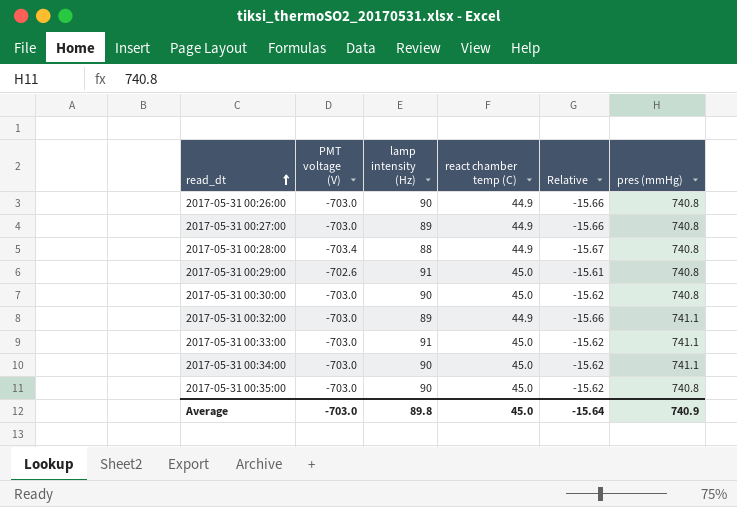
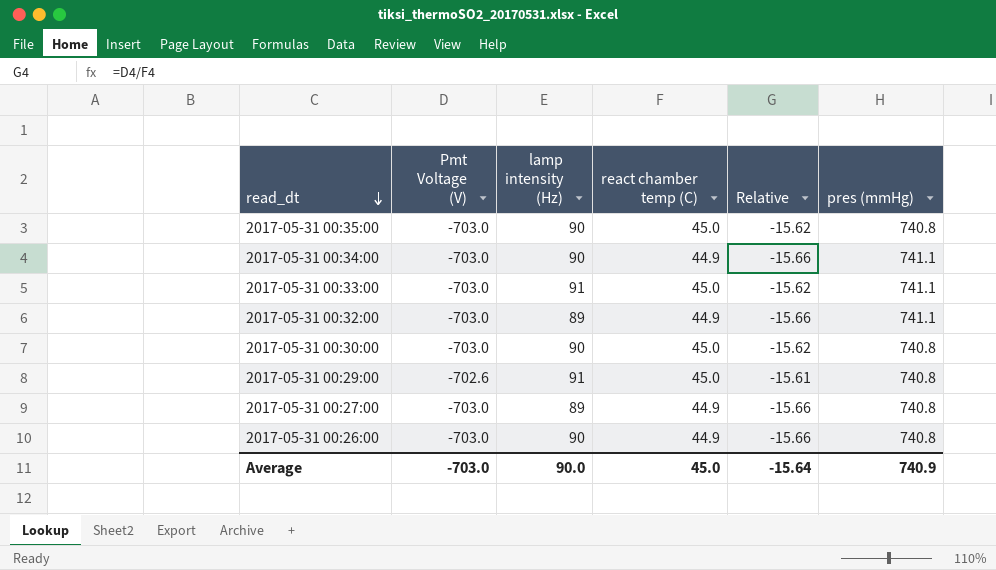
row order: read_dt ascending -> read_dt descending
column name: PMT voltage (V) -> Pmt Voltage (V)
row 2017-05-31 00:28:00: -703.4 | 88 | 44.9 | -15.67 | 740.8 -> none
2017-05-31 00:34:00 | react chamber temp (C): 45.0 -> 44.9
2017-05-31 00:34:00 | Relative: -15.62 -> -15.66
Average | lamp intensity (Hz): 89.8 -> 90.0

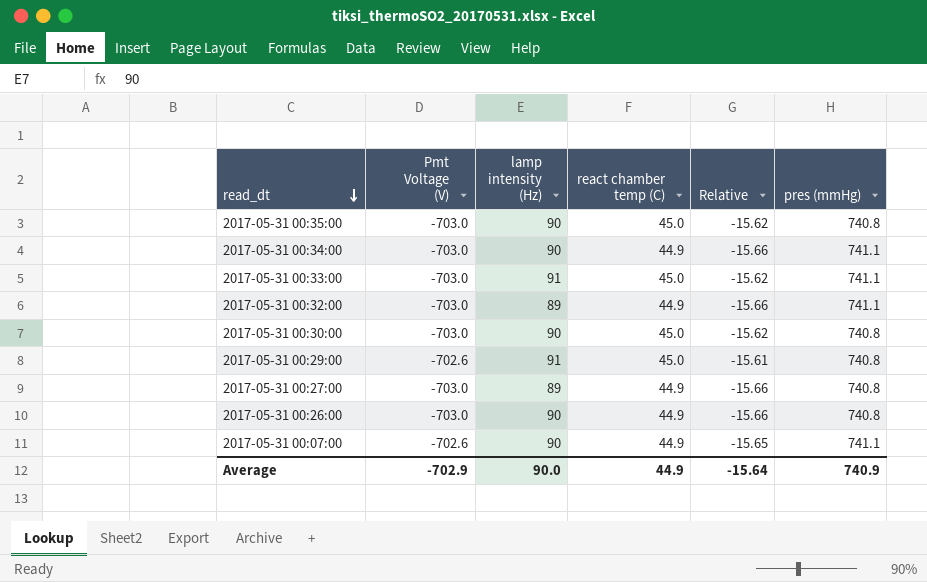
row 2017-05-31 00:07:00: none -> -702.6 | 90 | 44.9 | -15.65 | 741.1
Average | Pmt Voltage (V): -703.0 -> -702.9
Average | react chamber temp (C): 45.0 -> 44.9

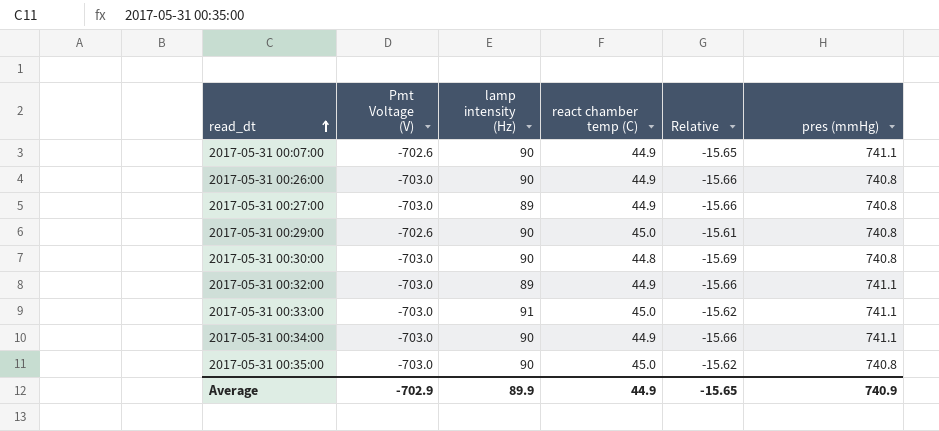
row order: read_dt descending -> read_dt ascending
2017-05-31 00:29:00 | lamp intensity (Hz): 91 -> 90
2017-05-31 00:30:00 | react chamber temp (C): 45.0 -> 44.8
2017-05-31 00:30:00 | Relative: -15.62 -> -15.69
Average | lamp intensity (Hz): 90.0 -> 89.9
Average | Relative: -15.64 -> -15.65

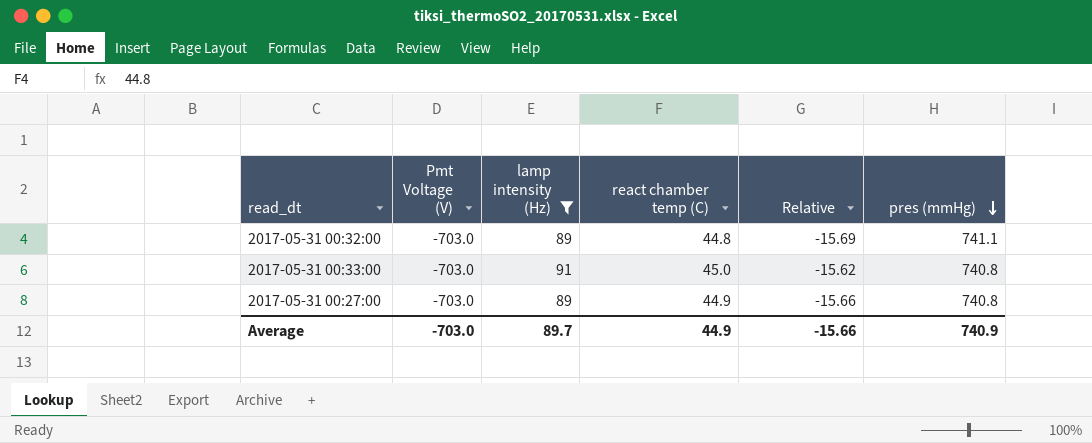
filter: none -> lamp intensity (Hz) != 90
row order: read_dt ascending -> pres (mmHg) descending
2017-05-31 00:32:00 | react chamber temp (C): 44.9 -> 44.8
2017-05-31 00:32:00 | Relative: -15.66 -> -15.69
2017-05-31 00:33:00 | pres (mmHg): 741.1 -> 740.8
Average | Pmt Voltage (V): -702.9 -> -703.0
Average | lamp intensity (Hz): 89.9 -> 89.7
Average | Relative: -15.65 -> -15.66

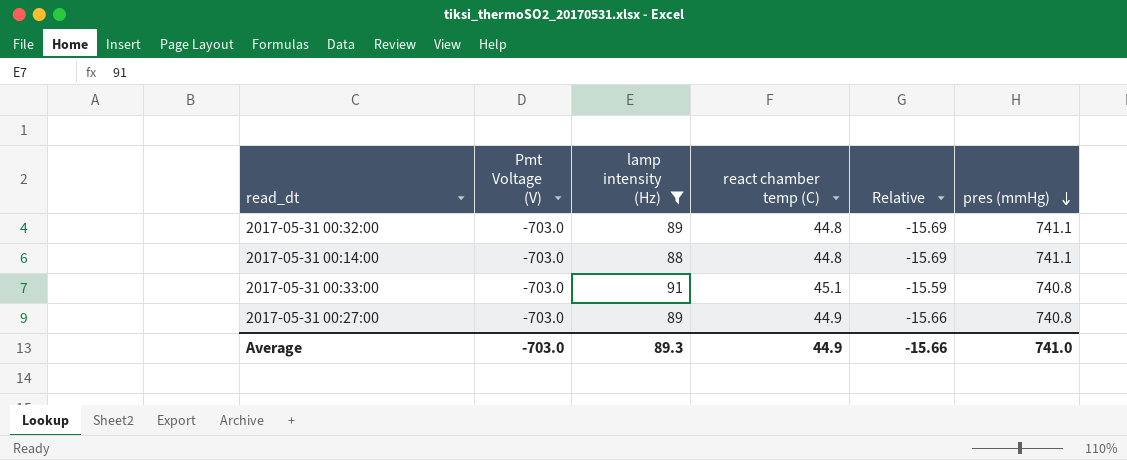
row 2017-05-31 00:14:00: none -> -703.0 | 88 | 44.8 | -15.69 | 741.1
2017-05-31 00:33:00 | react chamber temp (C): 45.0 -> 45.1
2017-05-31 00:33:00 | Relative: -15.62 -> -15.59
Average | lamp intensity (Hz): 89.7 -> 89.3
Average | pres (mmHg): 740.9 -> 741.0

